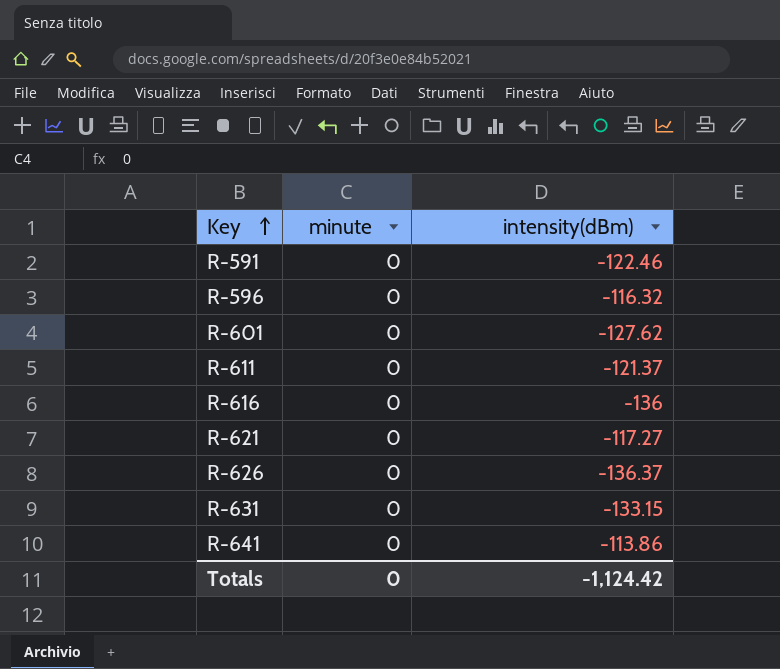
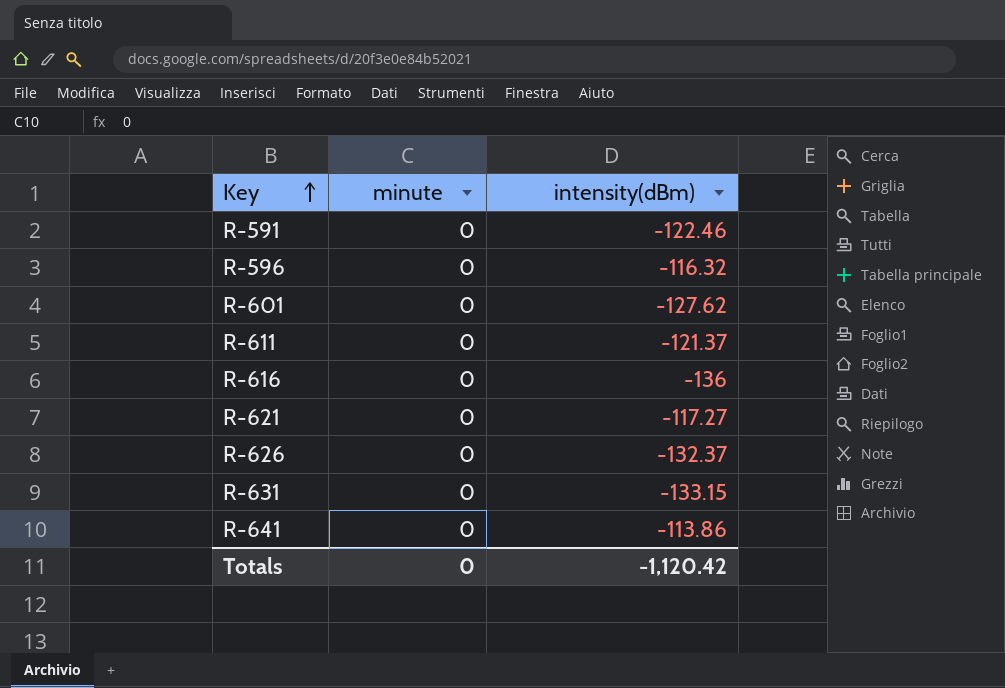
R-626 | intensity(dBm): -136.37 -> -132.37
Totals | intensity(dBm): -1,124.42 -> -1,120.42

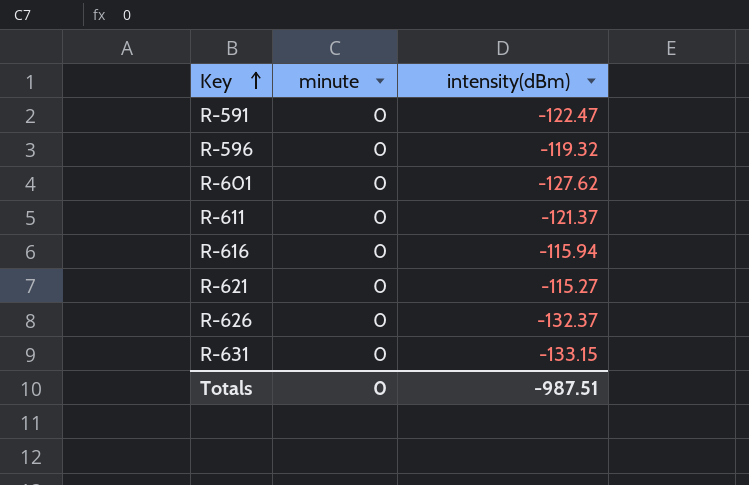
row R-641: 0 | -113.86 -> none
R-591 | intensity(dBm): -122.46 -> -122.47
R-596 | intensity(dBm): -116.32 -> -119.32
R-616 | intensity(dBm): -136 -> -115.94
R-621 | intensity(dBm): -117.27 -> -115.27
Totals | intensity(dBm): -1,120.42 -> -987.51

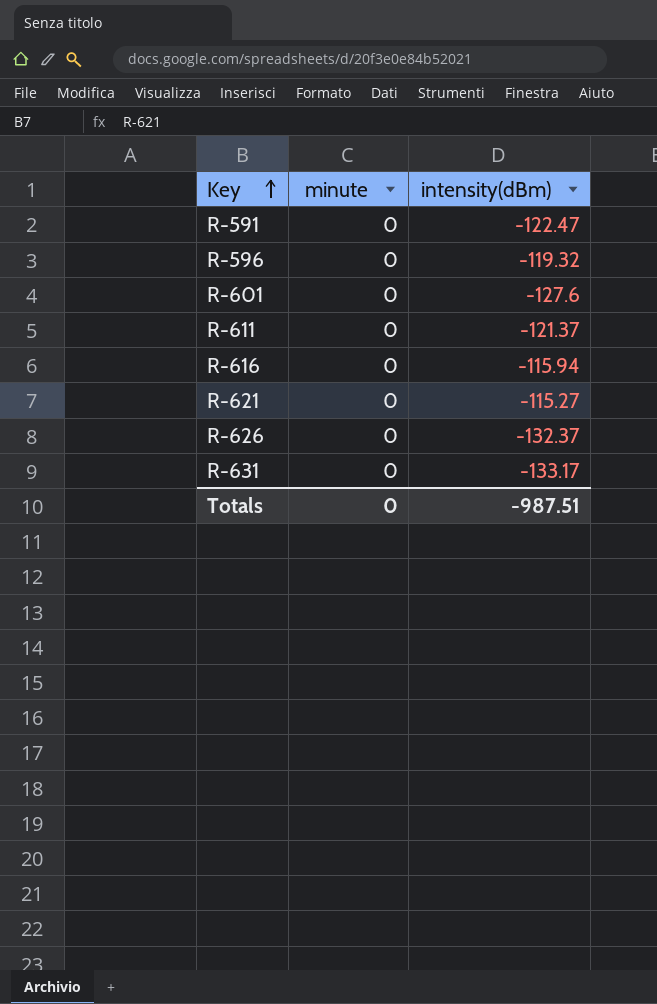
R-601 | intensity(dBm): -127.62 -> -127.6
R-631 | intensity(dBm): -133.15 -> -133.17

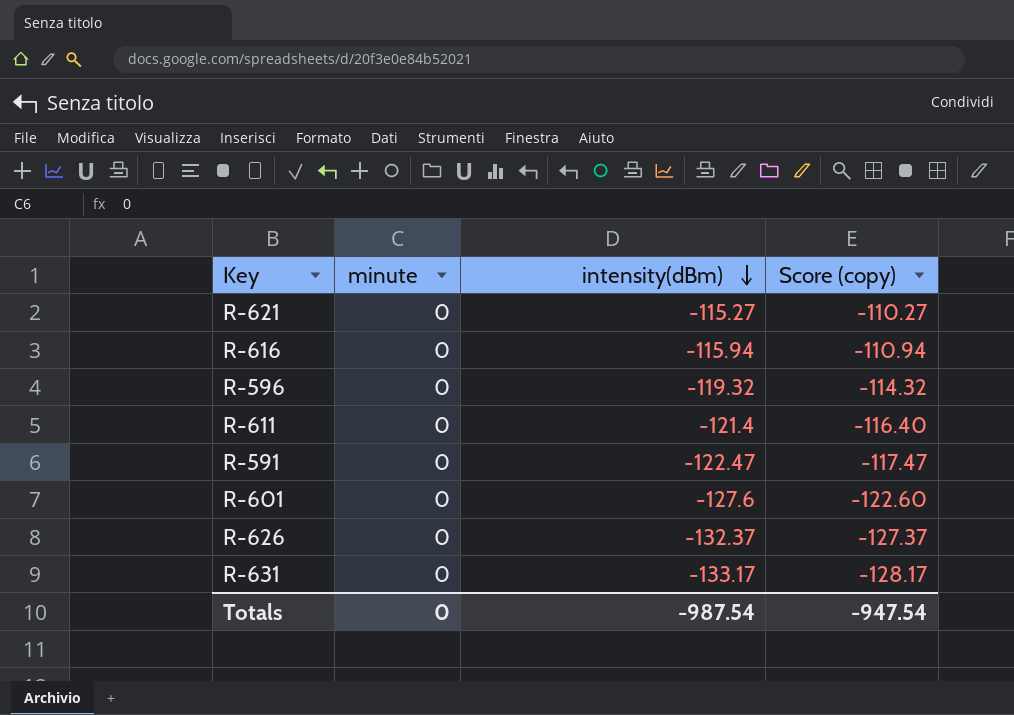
row order: Key ascending -> intensity(dBm) descending
column Score (copy) | formula: none -> [intensity(dBm)] + 5
R-611 | intensity(dBm): -121.37 -> -121.4
Totals | intensity(dBm): -987.51 -> -987.54

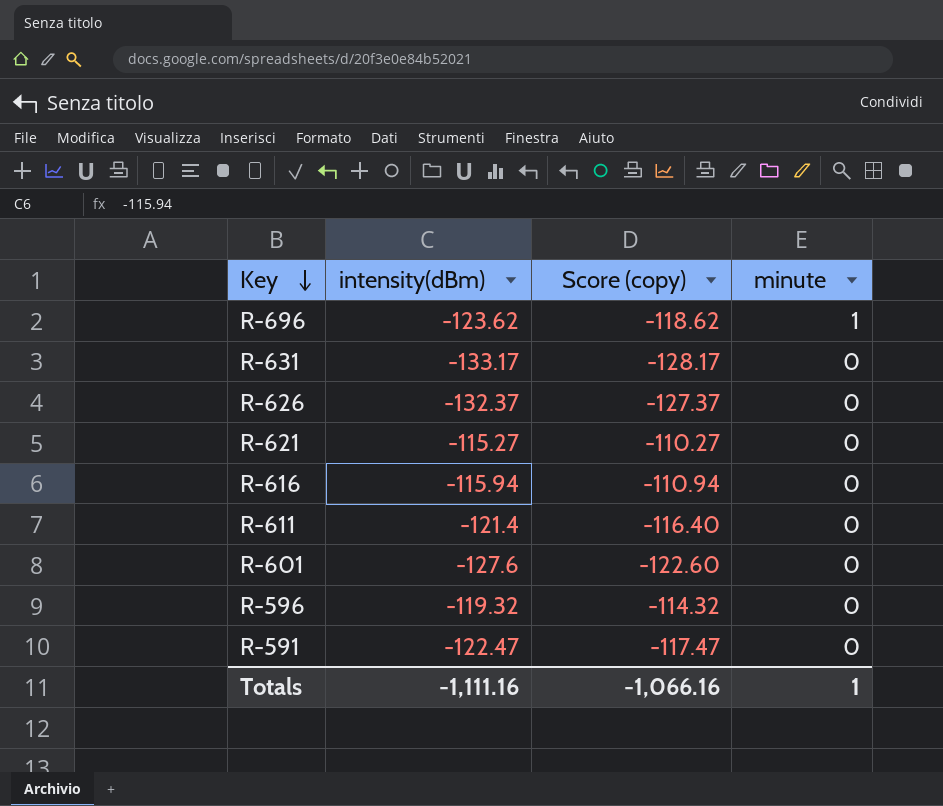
row order: intensity(dBm) descending -> Key descending
column minute | position: 2 -> 4
row R-696: none -> -123.62 | -118.62 | 1
Totals | intensity(dBm): -987.54 -> -1,111.16
Totals | Score (copy): -947.54 -> -1,066.16
Totals | minute: 0 -> 1

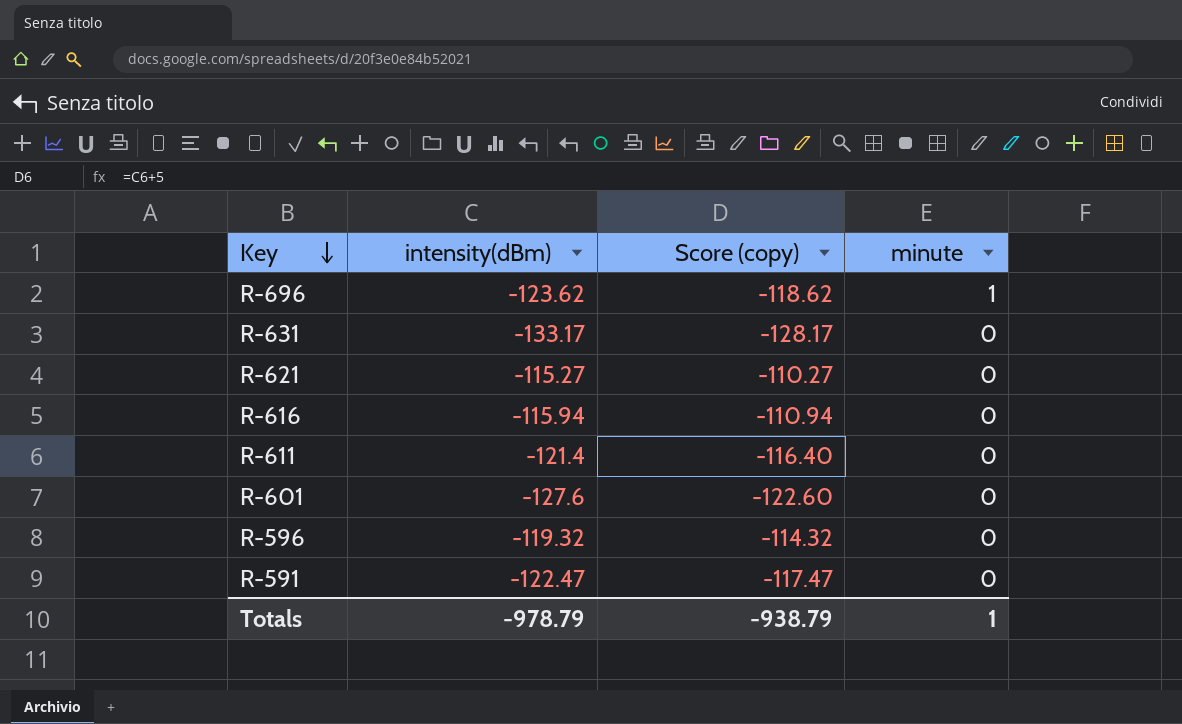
row R-626: -132.37 | -127.37 | 0 -> none
Totals | intensity(dBm): -1,111.16 -> -978.79
Totals | Score (copy): -1,066.16 -> -938.79

